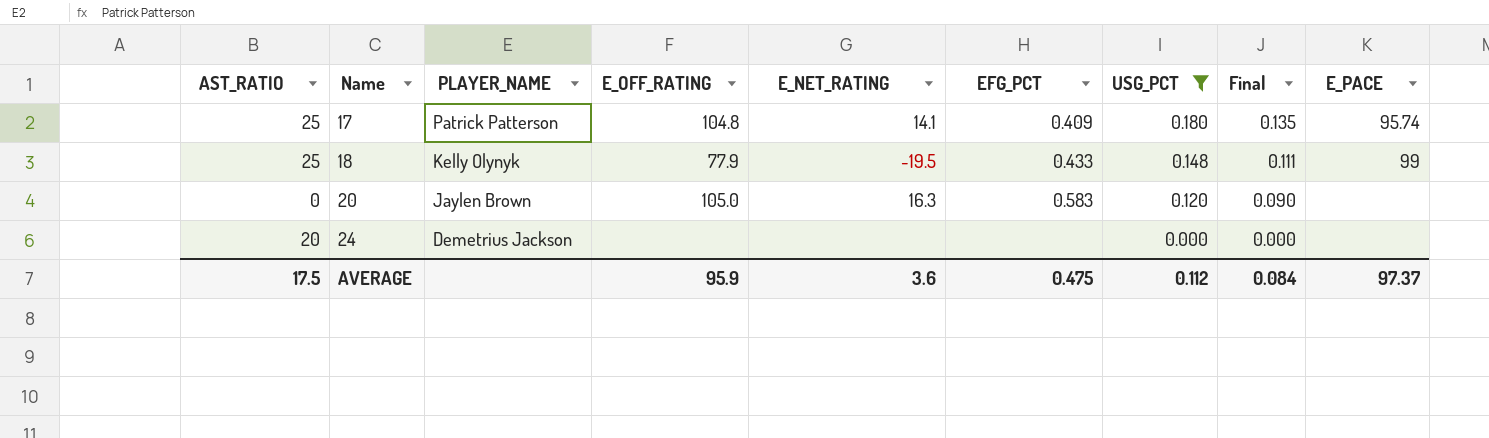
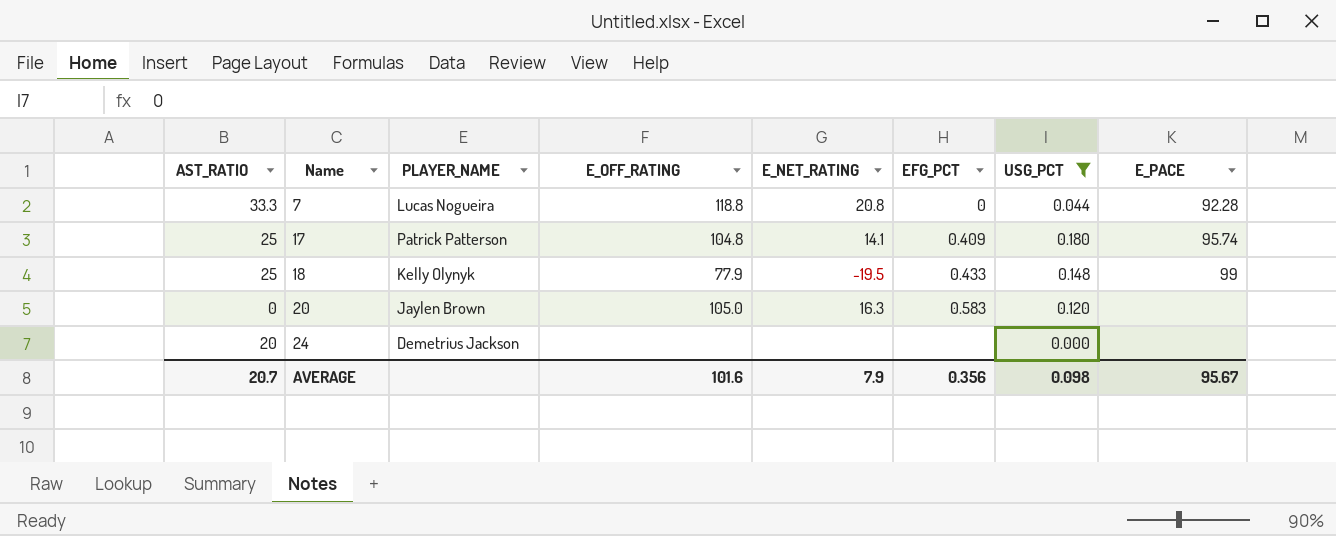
column Final | formula: [USG_PCT] * 0.75 -> none
row 7: none -> 33.3 | Lucas Nogueira | 118.8 | 20.8 | 0 | 0.044 | 92.28
AVERAGE | AST_RATIO: 17.5 -> 20.7
AVERAGE | E_OFF_RATING: 95.9 -> 101.6
AVERAGE | E_NET_RATING: 3.6 -> 7.9
AVERAGE | EFG_PCT: 0.475 -> 0.356
AVERAGE | USG_PCT: 0.112 -> 0.098
AVERAGE | E_PACE: 97.37 -> 95.67

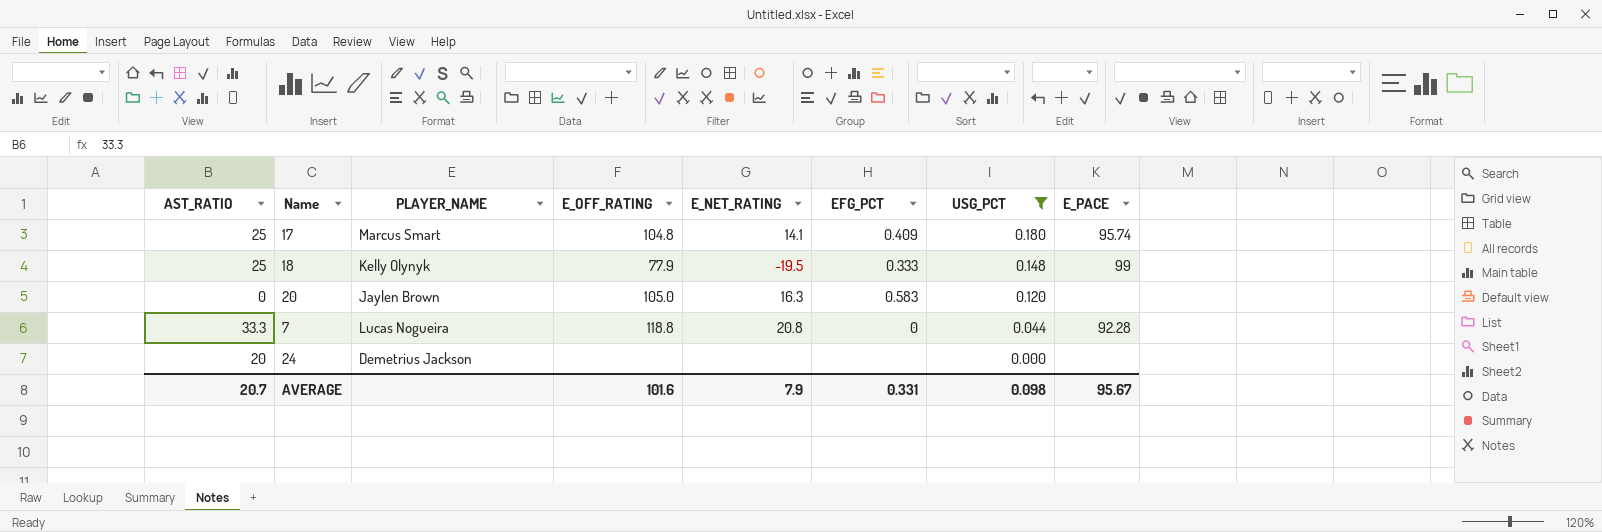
row order: Name ascending -> USG_PCT descending
17 | PLAYER_NAME: Patrick Patterson -> Marcus Smart
18 | EFG_PCT: 0.433 -> 0.333
AVERAGE | EFG_PCT: 0.356 -> 0.331

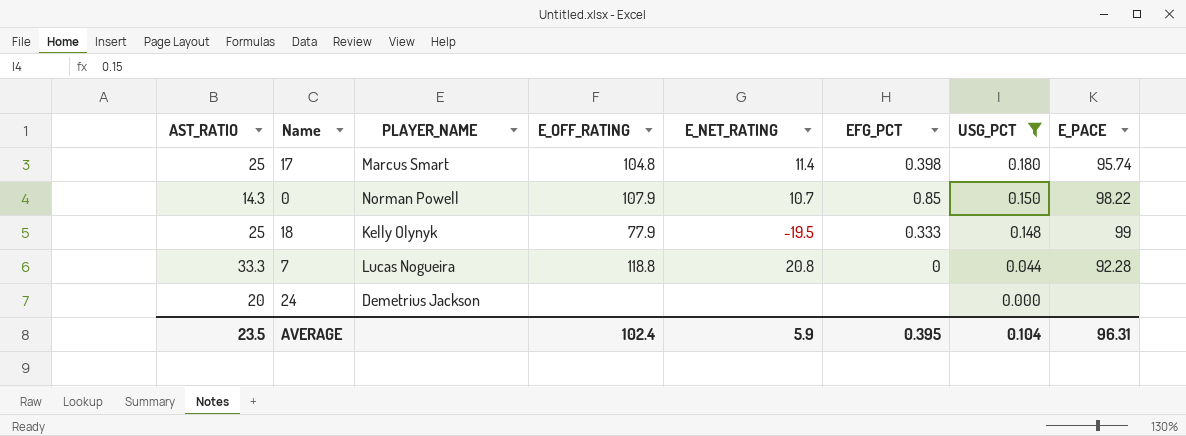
row 20: 0 | Jaylen Brown | 105.0 | 16.3 | 0.583 | 0.120 | none -> none
17 | E_NET_RATING: 14.1 -> 11.4
17 | EFG_PCT: 0.409 -> 0.398
row 0: none -> 14.3 | Norman Powell | 107.9 | 10.7 | 0.85 | 0.150 | 98.22
AVERAGE | AST_RATIO: 20.7 -> 23.5
AVERAGE | E_OFF_RATING: 101.6 -> 102.4
AVERAGE | E_NET_RATING: 7.9 -> 5.9
AVERAGE | EFG_PCT: 0.331 -> 0.395
AVERAGE | USG_PCT: 0.098 -> 0.104
AVERAGE | E_PACE: 95.67 -> 96.31

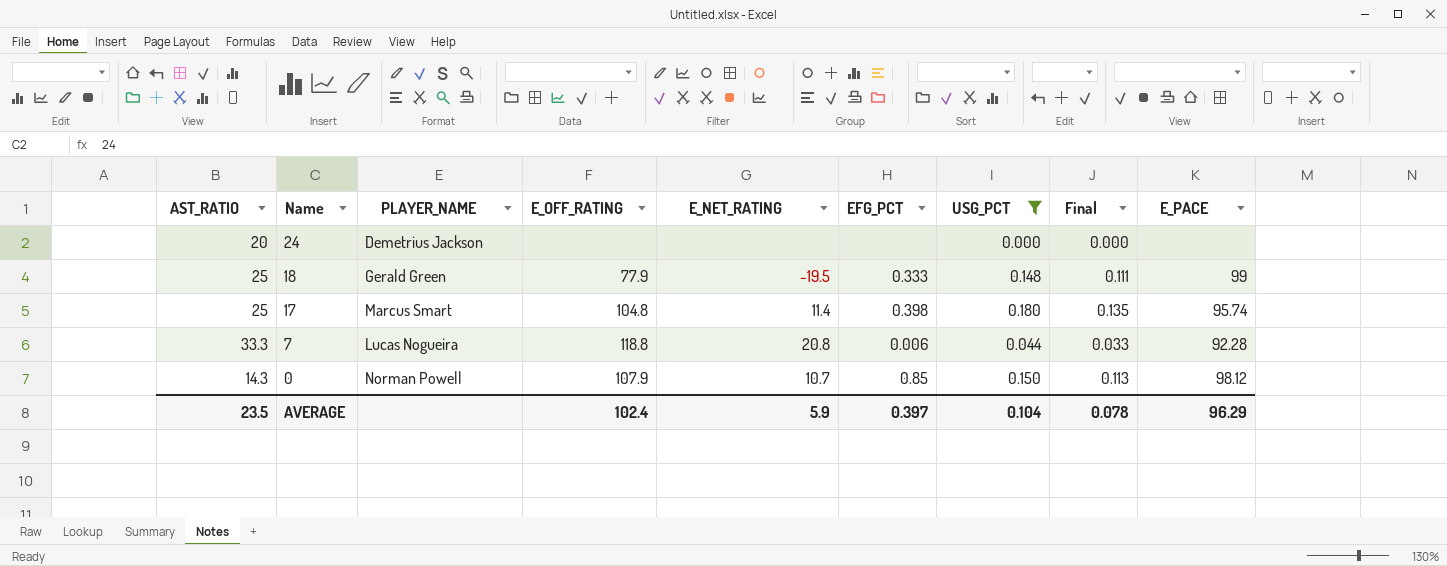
row order: USG_PCT descending -> Name descending
column Final | formula: none -> [USG_PCT] * 0.75
18 | PLAYER_NAME: Kelly Olynyk -> Gerald Green
7 | EFG_PCT: 0 -> 0.006
0 | E_PACE: 98.22 -> 98.12
AVERAGE | EFG_PCT: 0.395 -> 0.397
AVERAGE | E_PACE: 96.31 -> 96.29

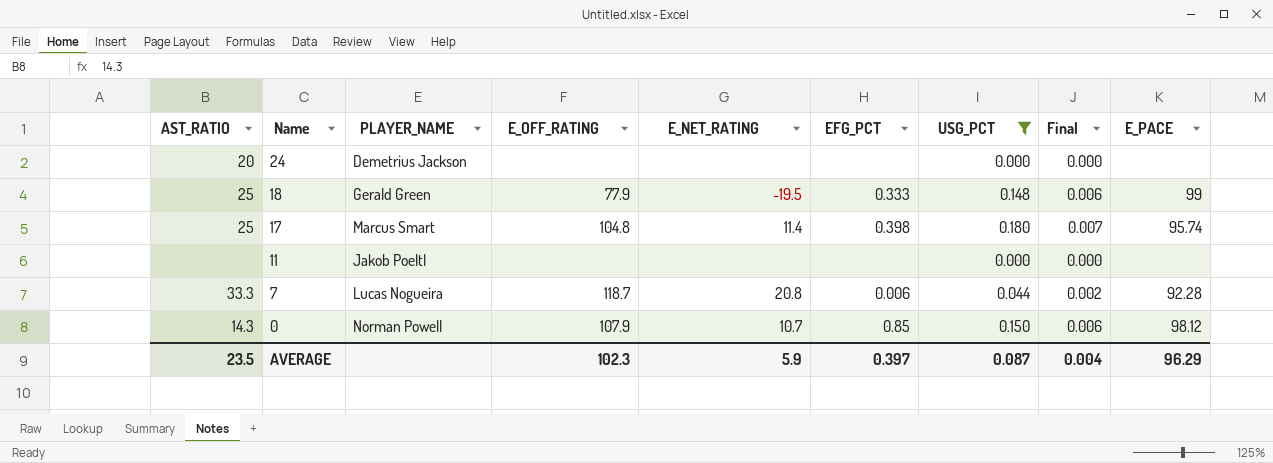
column Final | formula: [USG_PCT] * 0.75 -> [USG_PCT] * 0.04
row 11: none -> none | Jakob Poeltl | none | none | none | 0.000 | 0.000 | none
7 | E_OFF_RATING: 118.8 -> 118.7
AVERAGE | E_OFF_RATING: 102.4 -> 102.3
AVERAGE | USG_PCT: 0.104 -> 0.087
AVERAGE | Final: 0.078 -> 0.004

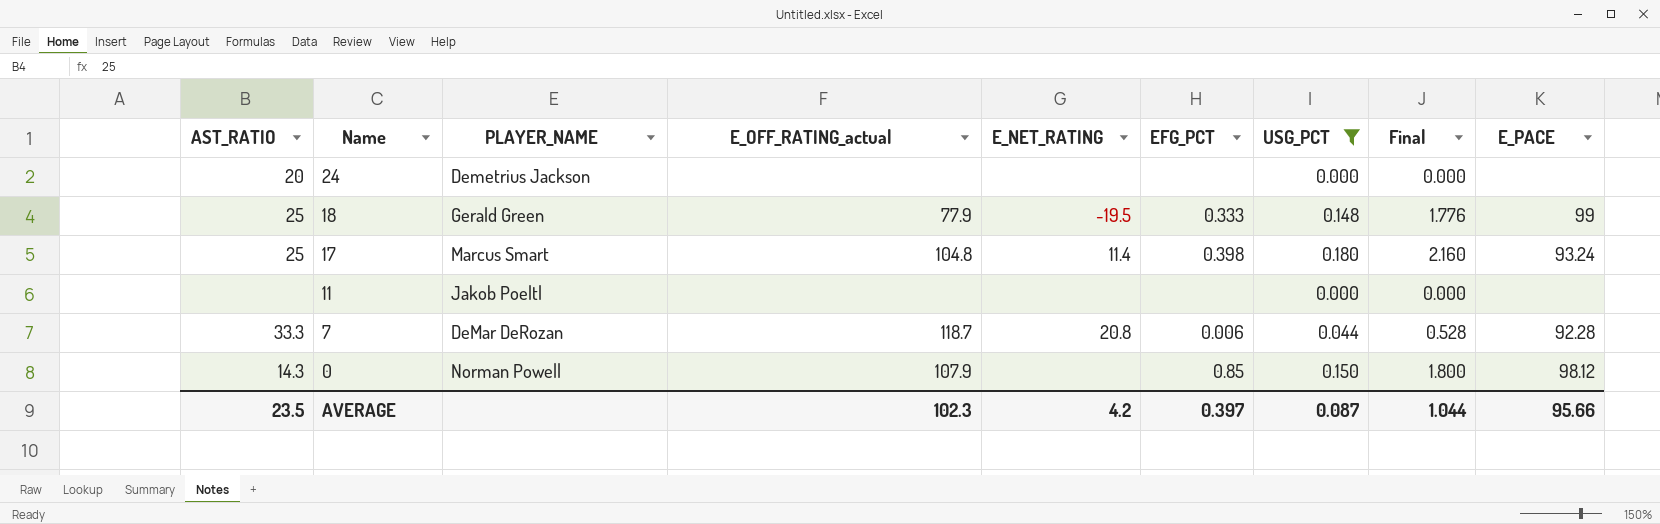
column name: E_OFF_RATING -> E_OFF_RATING_actual
column Final | formula: [USG_PCT] * 0.04 -> [USG_PCT] * 12
17 | E_PACE: 95.74 -> 93.24
7 | PLAYER_NAME: Lucas Nogueira -> DeMar DeRozan
0 | E_NET_RATING: 10.7 -> none
AVERAGE | E_NET_RATING: 5.9 -> 4.2
AVERAGE | Final: 0.004 -> 1.044
AVERAGE | E_PACE: 96.29 -> 95.66

